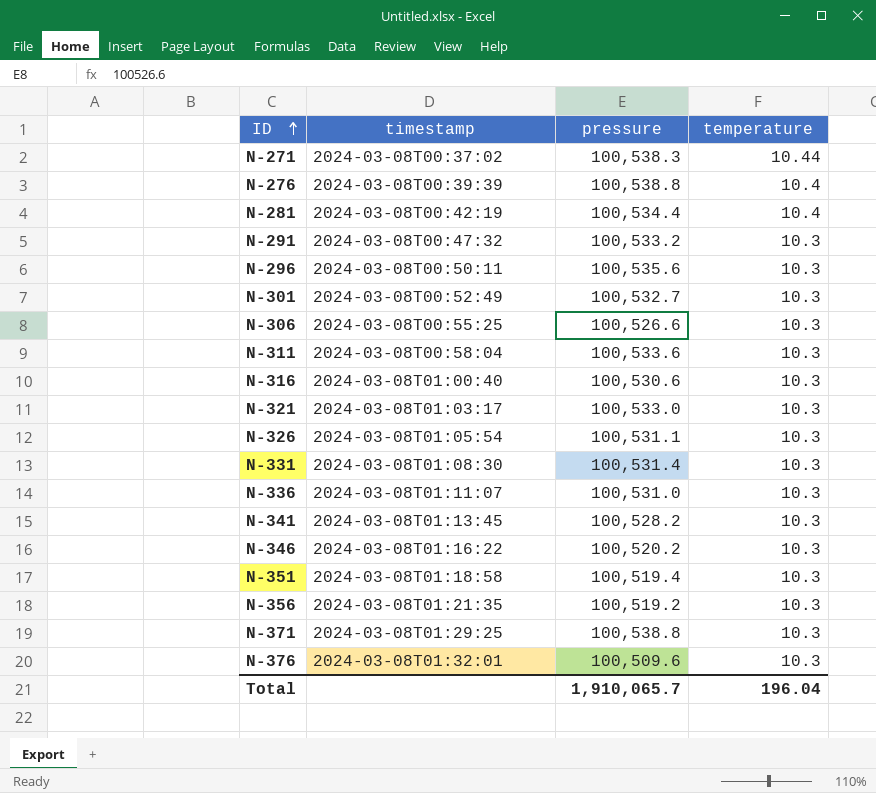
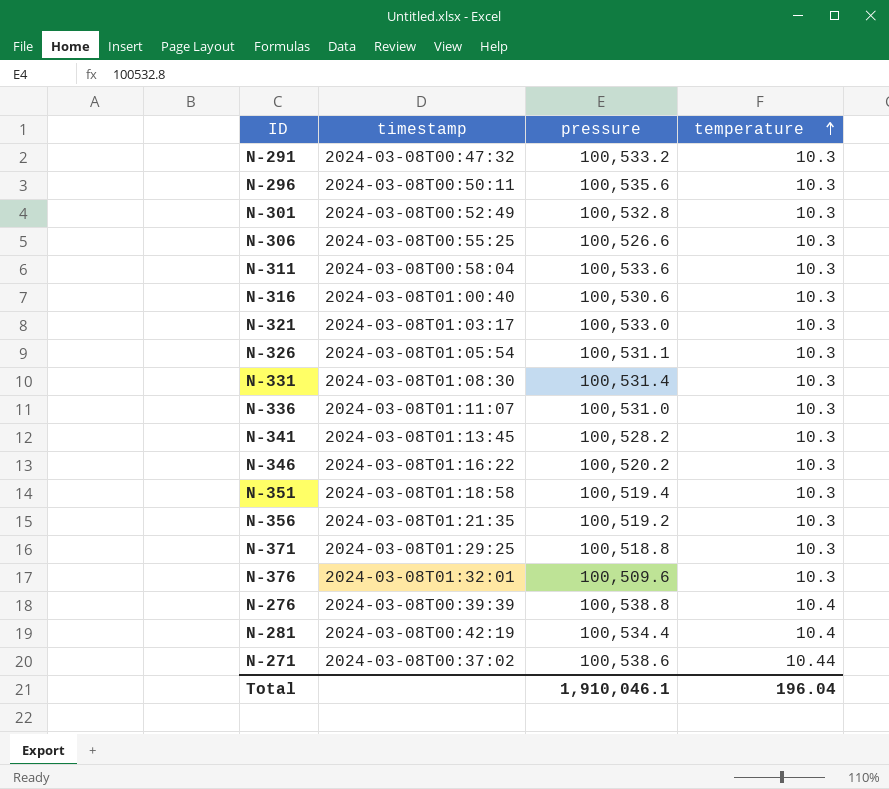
row order: ID ascending -> temperature ascending
N-301 | pressure: 100,532.7 -> 100,532.8
N-371 | pressure: 100,538.8 -> 100,518.8
N-271 | pressure: 100,538.3 -> 100,538.6
Total | pressure: 1,910,065.7 -> 1,910,046.1

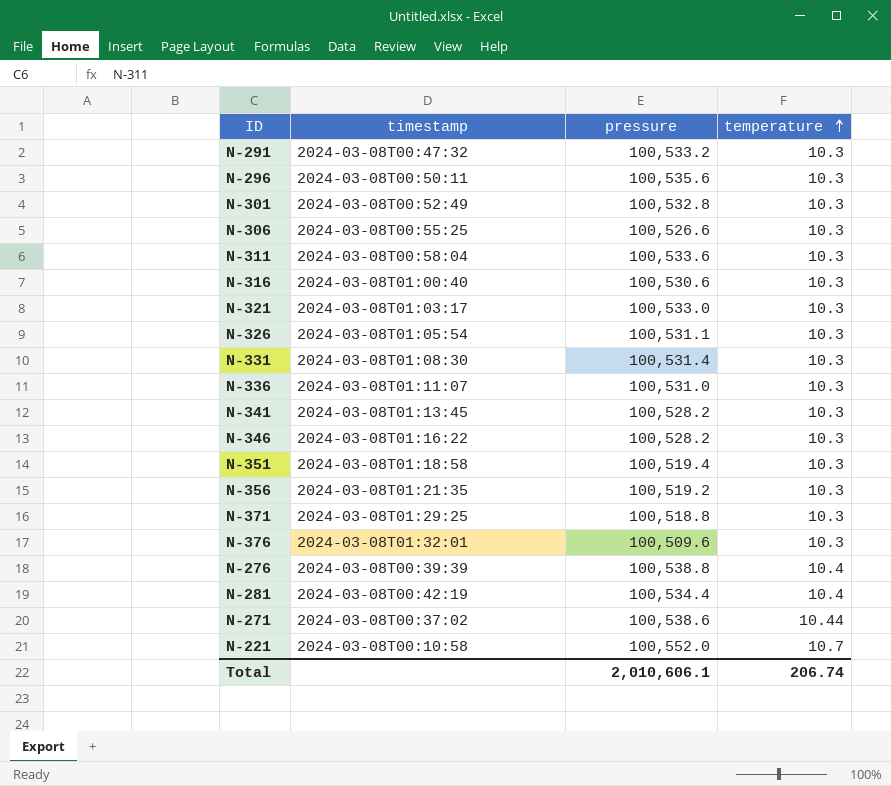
N-346 | pressure: 100,520.2 -> 100,528.2
row N-221: none -> 2024-03-08T00:10:58 | 100,552.0 | 10.7
Total | pressure: 1,910,046.1 -> 2,010,606.1
Total | temperature: 196.04 -> 206.74

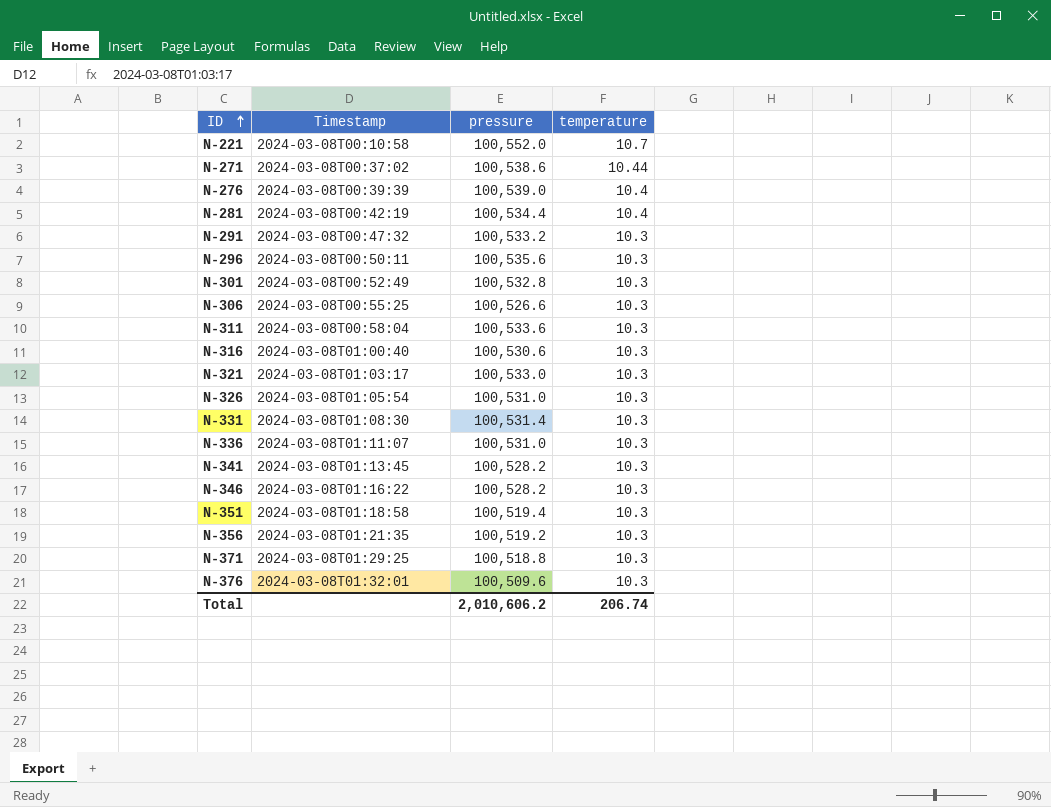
row order: temperature ascending -> ID ascending
column name: timestamp -> Timestamp
N-276 | pressure: 100,538.8 -> 100,539.0
N-326 | pressure: 100,531.1 -> 100,531.0
Total | pressure: 2,010,606.1 -> 2,010,606.2

